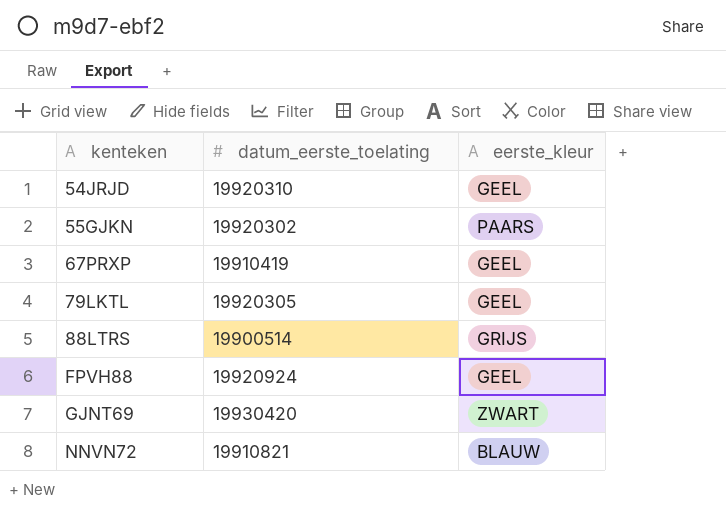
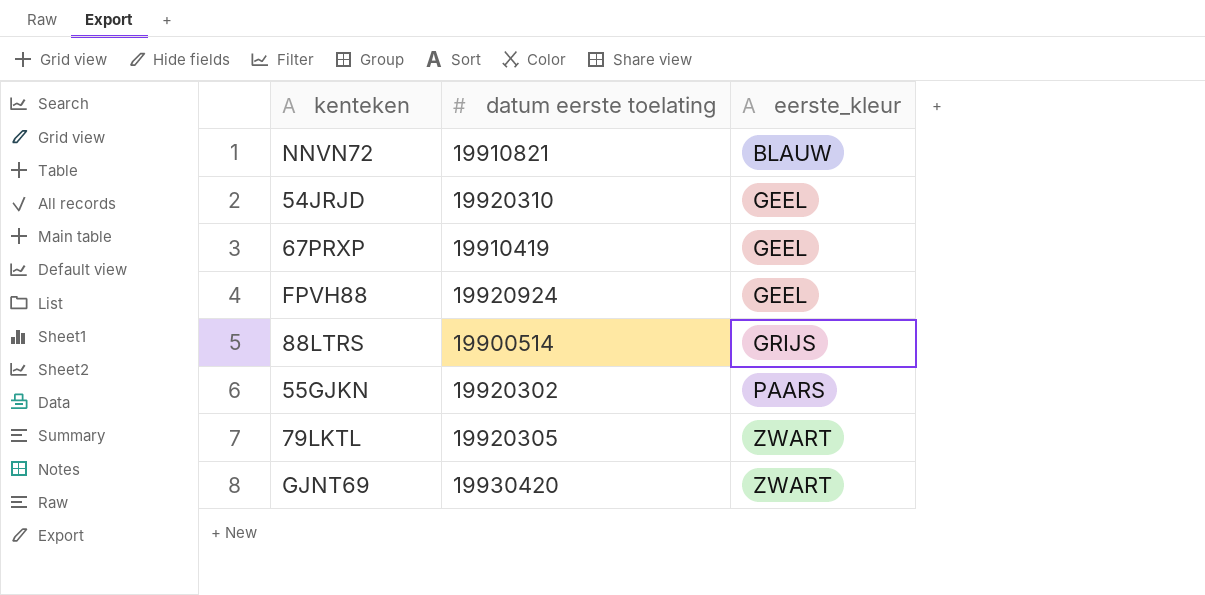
row order: kenteken ascending -> eerste_kleur ascending
column name: datum_eerste_toelating -> datum eerste toelating
79LKTL | eerste_kleur: GEEL -> ZWART

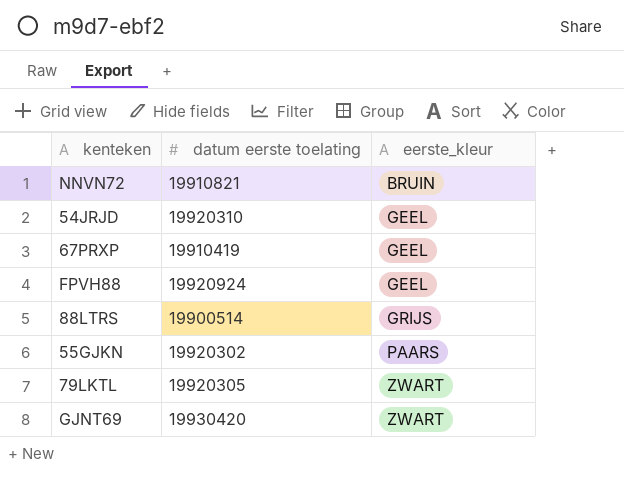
NNVN72 | eerste_kleur: BLAUW -> BRUIN

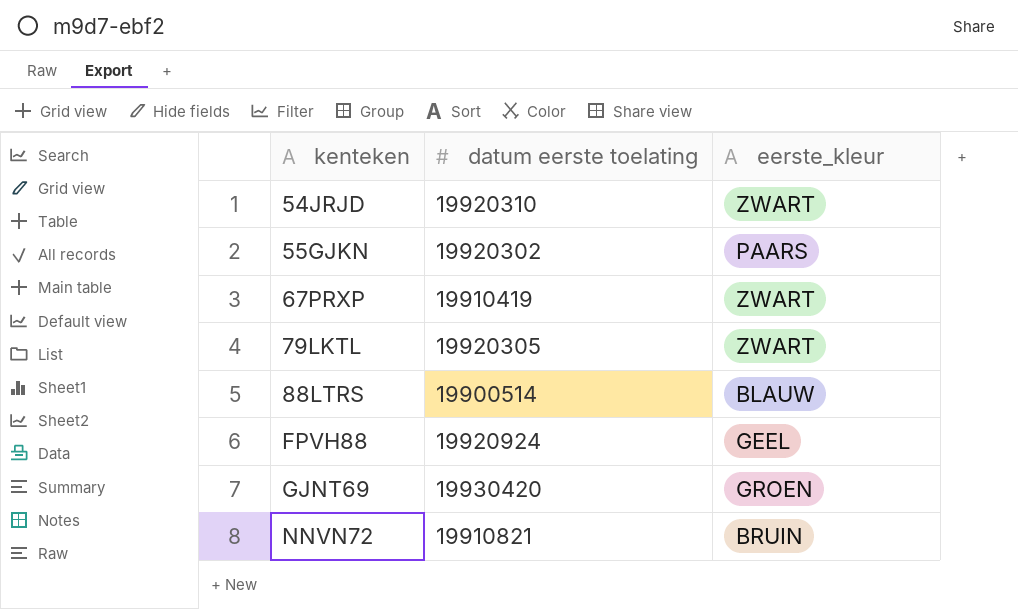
row order: eerste_kleur ascending -> kenteken ascending
54JRJD | eerste_kleur: GEEL -> ZWART
67PRXP | eerste_kleur: GEEL -> ZWART
88LTRS | eerste_kleur: GRIJS -> BLAUW
GJNT69 | eerste_kleur: ZWART -> GROEN

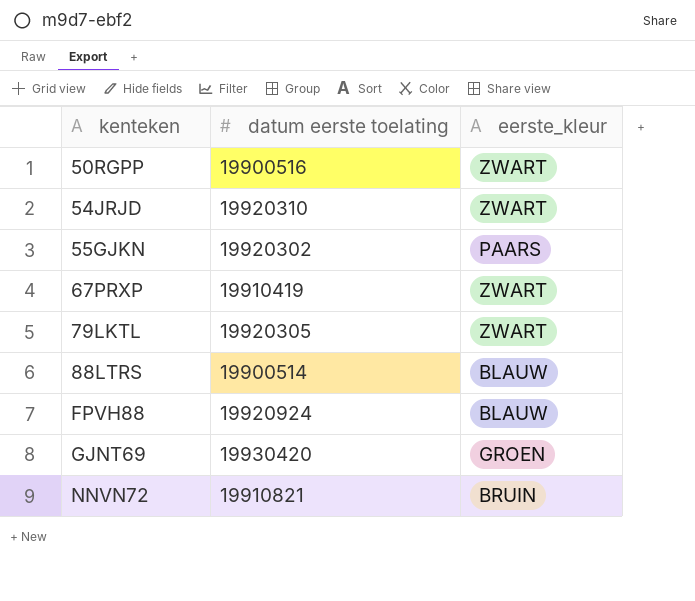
row 50RGPP: none -> 19900516 | ZWART
FPVH88 | eerste_kleur: GEEL -> BLAUW

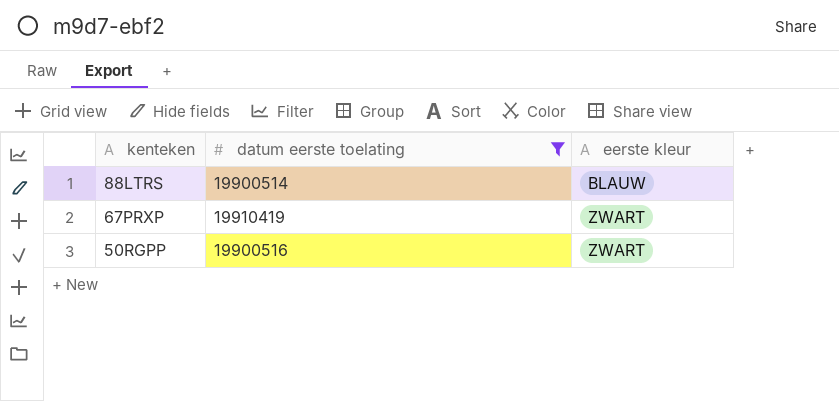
filter: none -> datum eerste toelating <= 19910419
row order: kenteken ascending -> kenteken descending
column name: eerste_kleur -> eerste kleur

